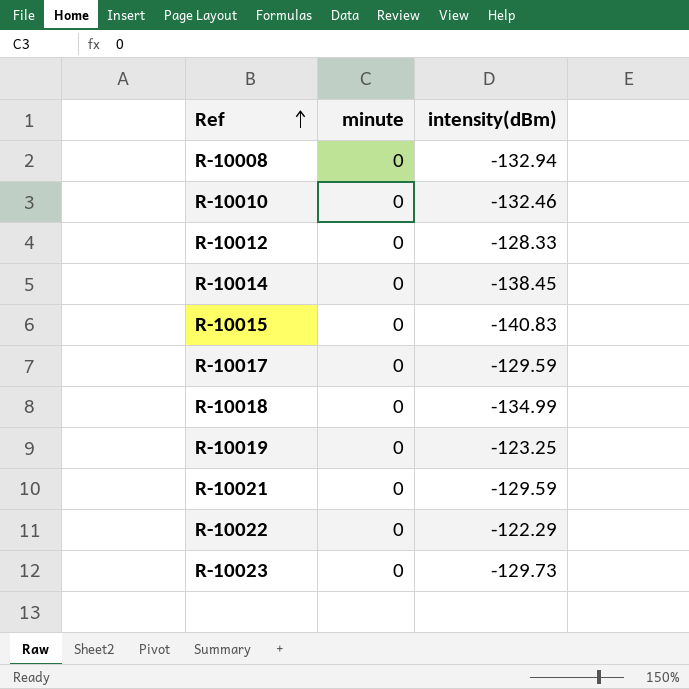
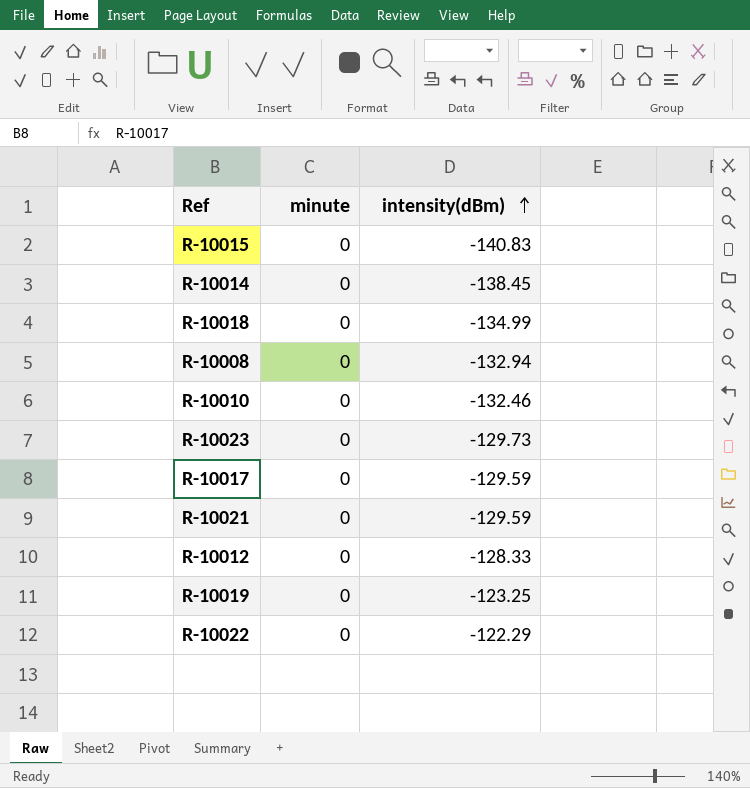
row order: Ref ascending -> intensity(dBm) ascending

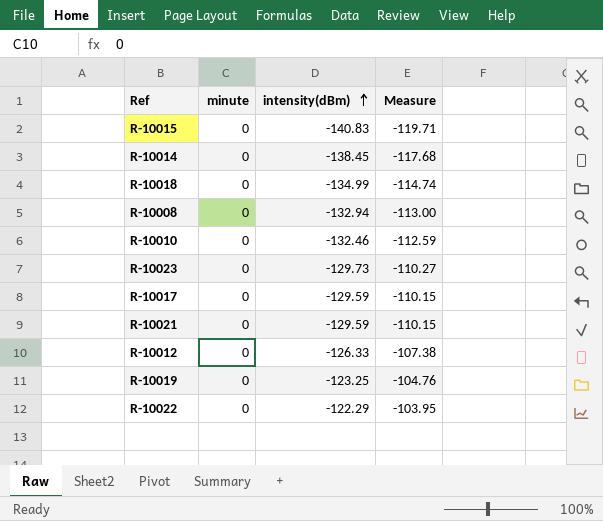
column Measure | formula: none -> [intensity(dBm)] * 0.85
R-10012 | intensity(dBm): -128.33 -> -126.33

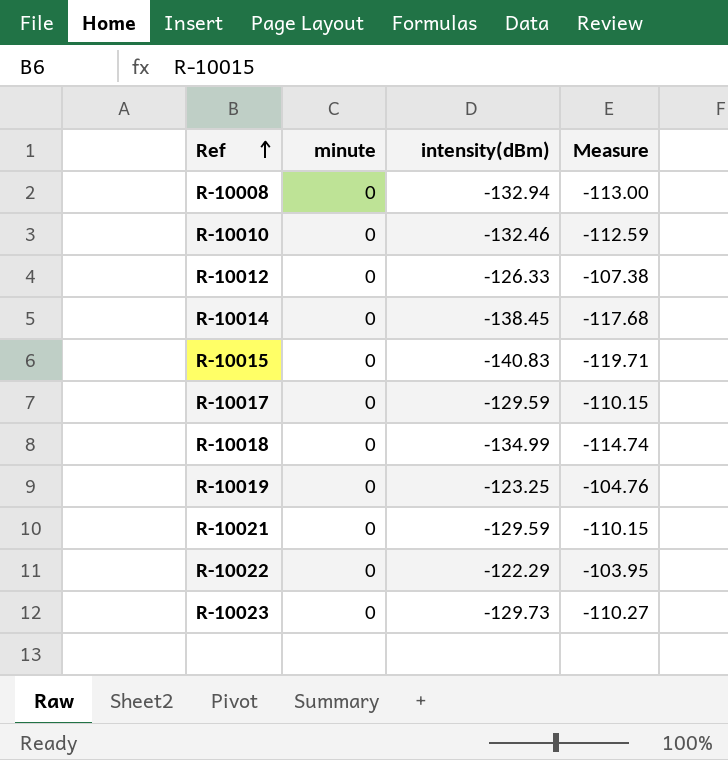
row order: intensity(dBm) ascending -> Ref ascending

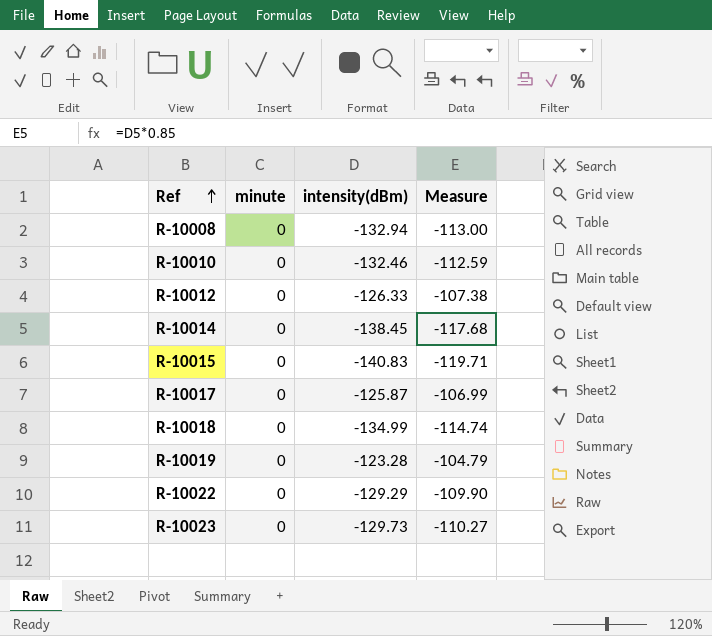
row R-10021: 0 | -129.59 | -110.15 -> none
R-10017 | intensity(dBm): -129.59 -> -125.87
R-10017 | Measure: -110.15 -> -106.99
R-10019 | intensity(dBm): -123.25 -> -123.28
R-10019 | Measure: -104.76 -> -104.79
R-10022 | intensity(dBm): -122.29 -> -129.29
R-10022 | Measure: -103.95 -> -109.90

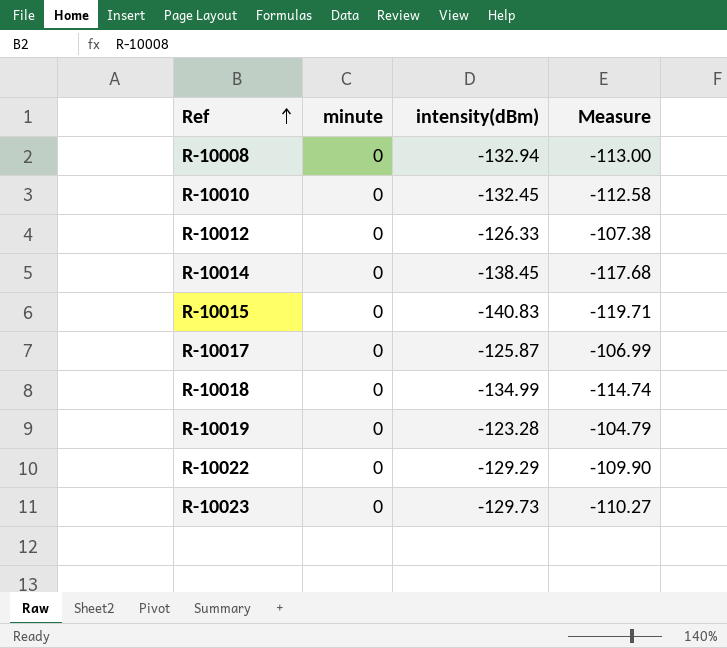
R-10010 | intensity(dBm): -132.46 -> -132.45
R-10010 | Measure: -112.59 -> -112.58

